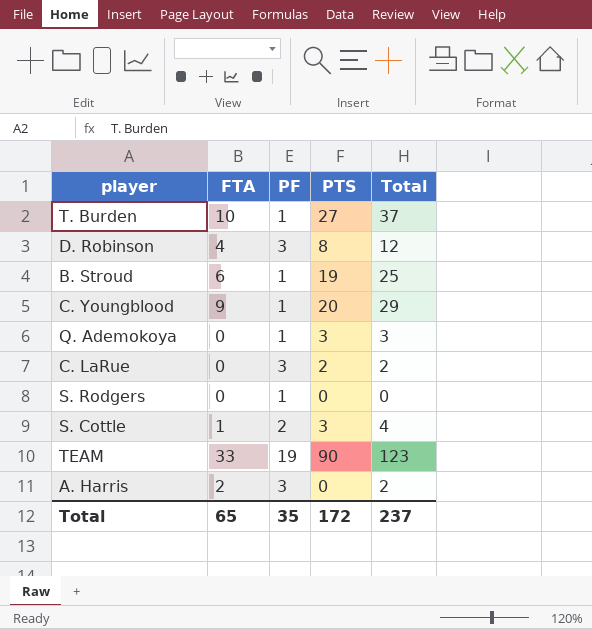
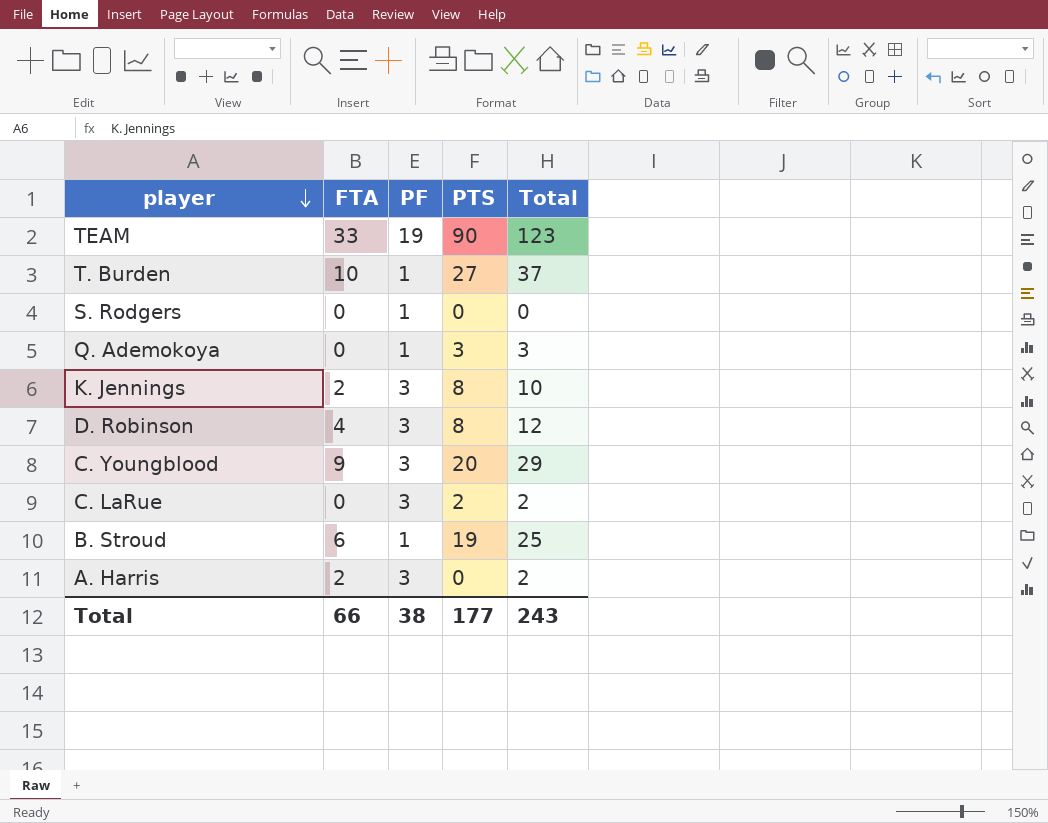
row order: none -> player descending
row S. Cottle: 1 | 2 | 3 | 4 -> none
row K. Jennings: none -> 2 | 3 | 8 | 10
C. Youngblood | PF: 1 -> 3
Total | FTA: 65 -> 66
Total | PF: 35 -> 38
Total | PTS: 172 -> 177
Total | Total: 237 -> 243

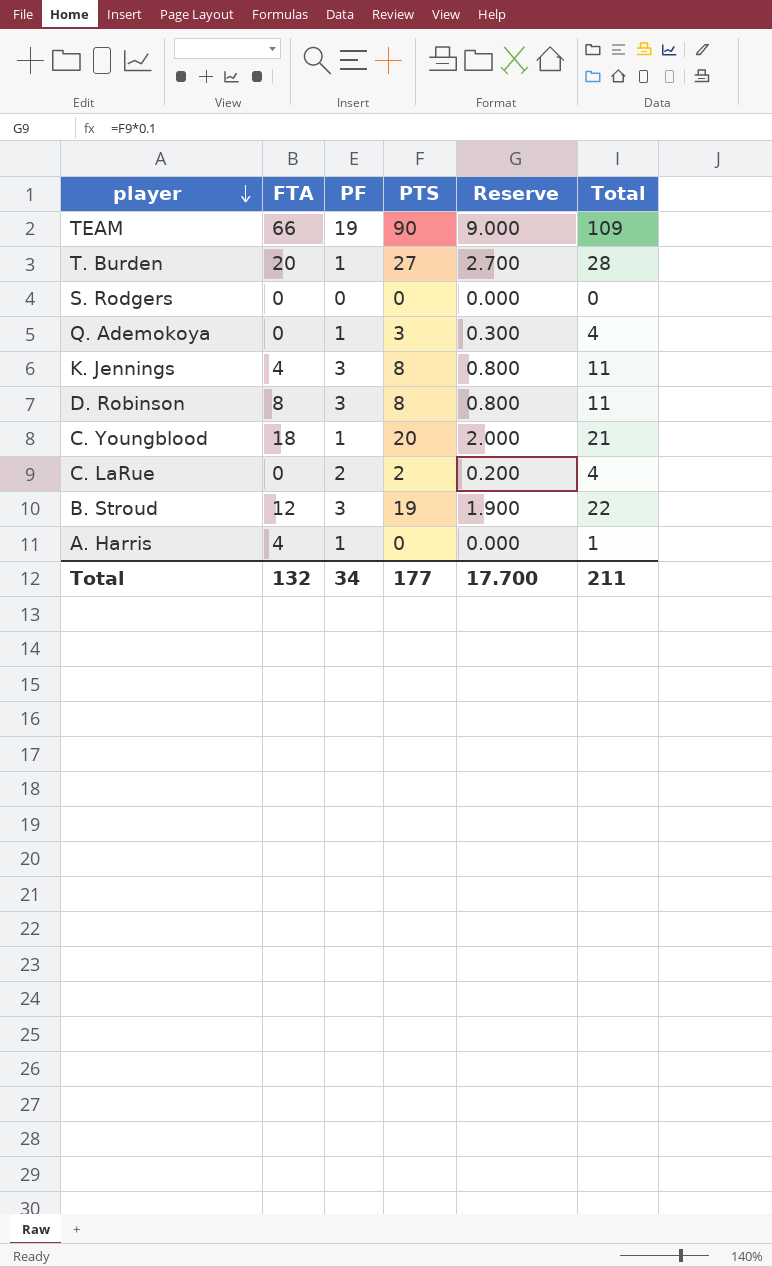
column Reserve | formula: none -> [PTS] * 0.1
column Total | formula: [FTA] + [PTS] -> [PF] + [PTS]
TEAM | FTA: 33 -> 66
T. Burden | FTA: 10 -> 20
S. Rodgers | PF: 1 -> 0
K. Jennings | FTA: 2 -> 4
D. Robinson | FTA: 4 -> 8
C. Youngblood | FTA: 9 -> 18
C. Youngblood | PF: 3 -> 1
C. LaRue | PF: 3 -> 2
B. Stroud | FTA: 6 -> 12
B. Stroud | PF: 1 -> 3
A. Harris | FTA: 2 -> 4
A. Harris | PF: 3 -> 1
Total | FTA: 66 -> 132
Total | PF: 38 -> 34
Total | Total: 243 -> 211

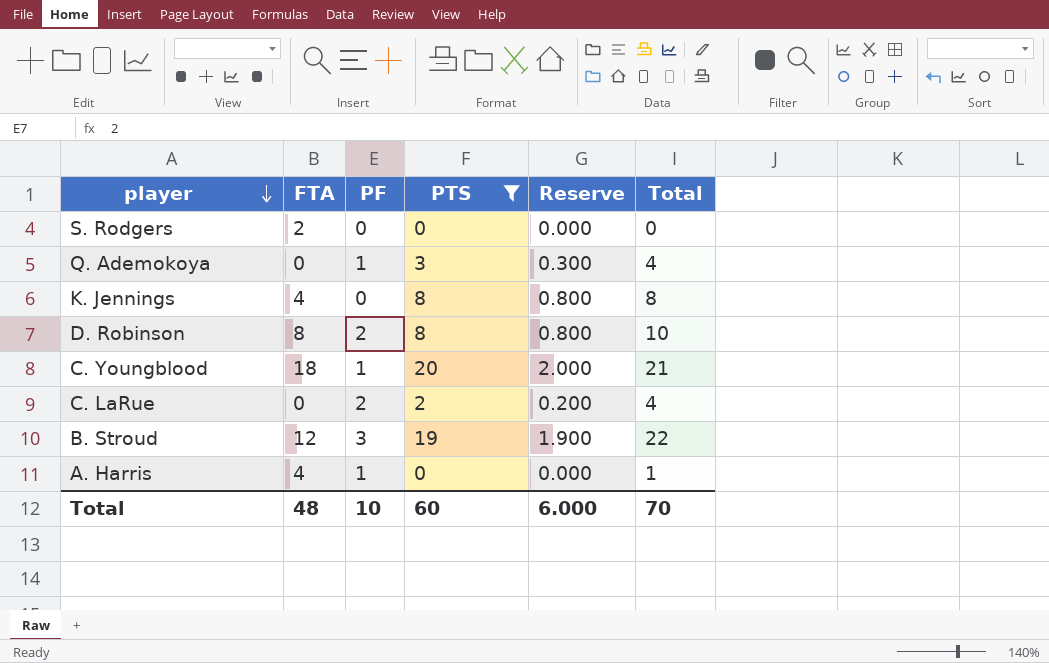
filter: none -> PTS <= 20
S. Rodgers | FTA: 0 -> 2
K. Jennings | PF: 3 -> 0
K. Jennings | Total: 11 -> 8
D. Robinson | PF: 3 -> 2
D. Robinson | Total: 11 -> 10
Total | FTA: 132 -> 48
Total | PF: 34 -> 10
Total | PTS: 177 -> 60
Total | Reserve: 17.700 -> 6.000
Total | Total: 211 -> 70

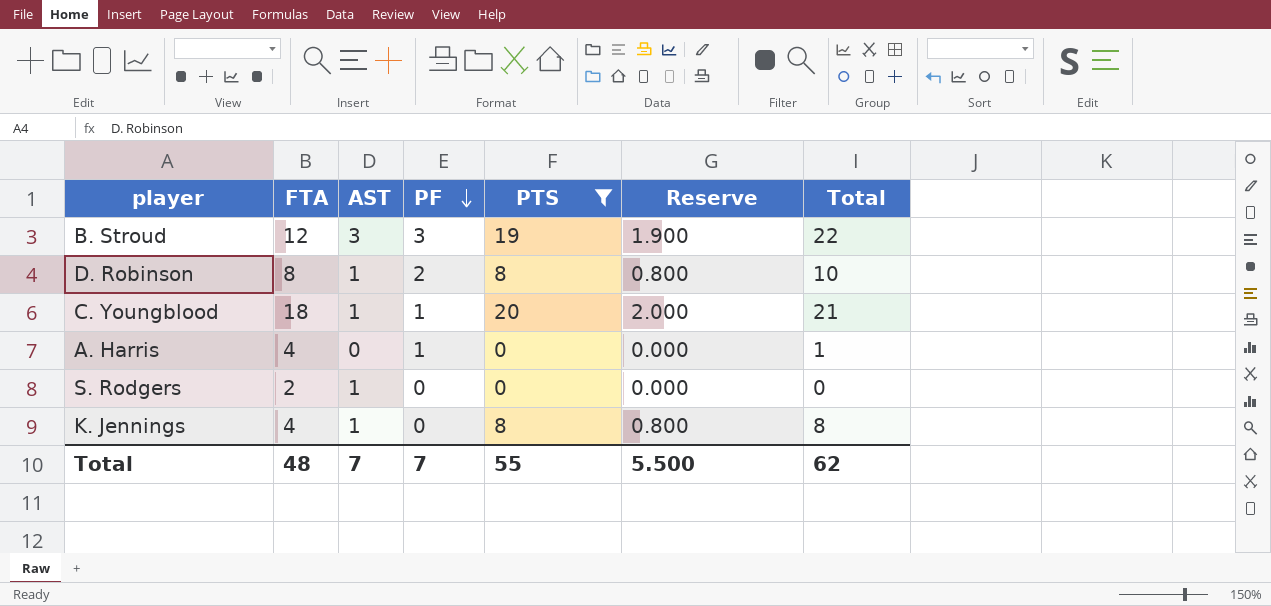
row order: player descending -> PF descending
column AST | position: none -> 3
row Q. Ademokoya: 0 | 1 | 3 | 0.300 | 4 -> none
row C. LaRue: 0 | 2 | 2 | 0.200 | 4 -> none
Total | PF: 10 -> 7
Total | PTS: 60 -> 55
Total | Reserve: 6.000 -> 5.500
Total | Total: 70 -> 62

